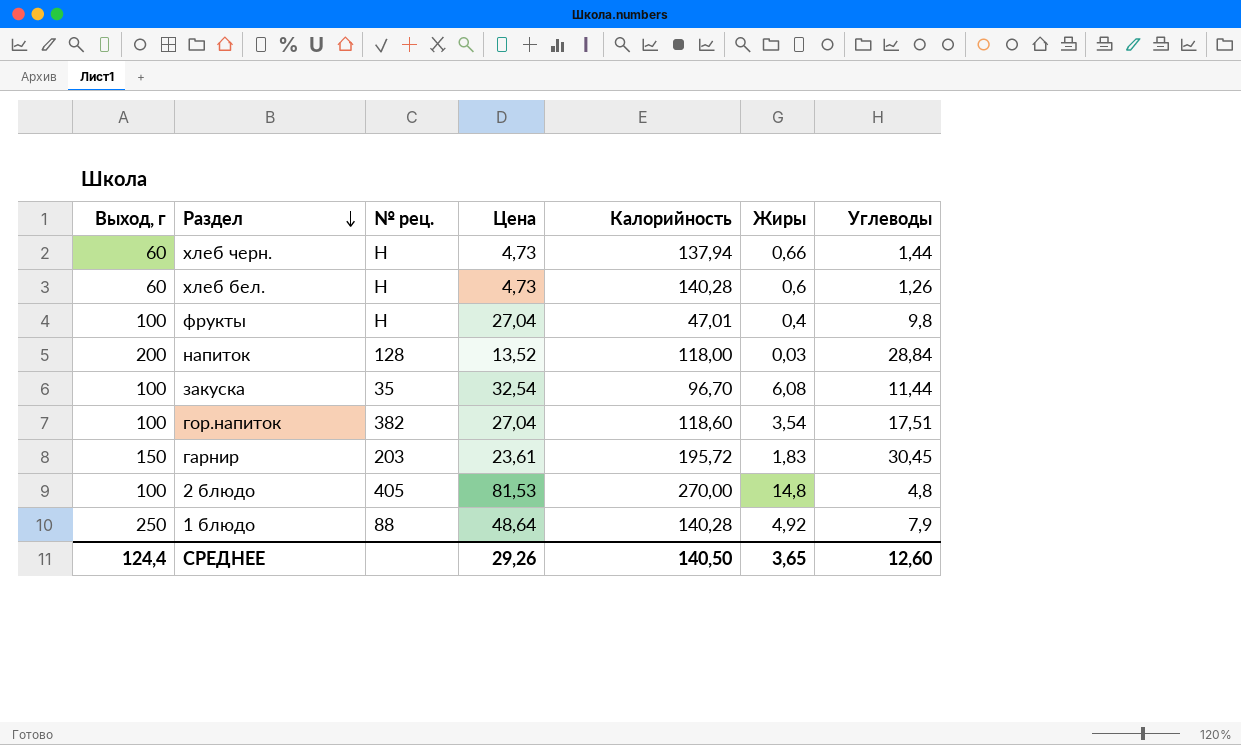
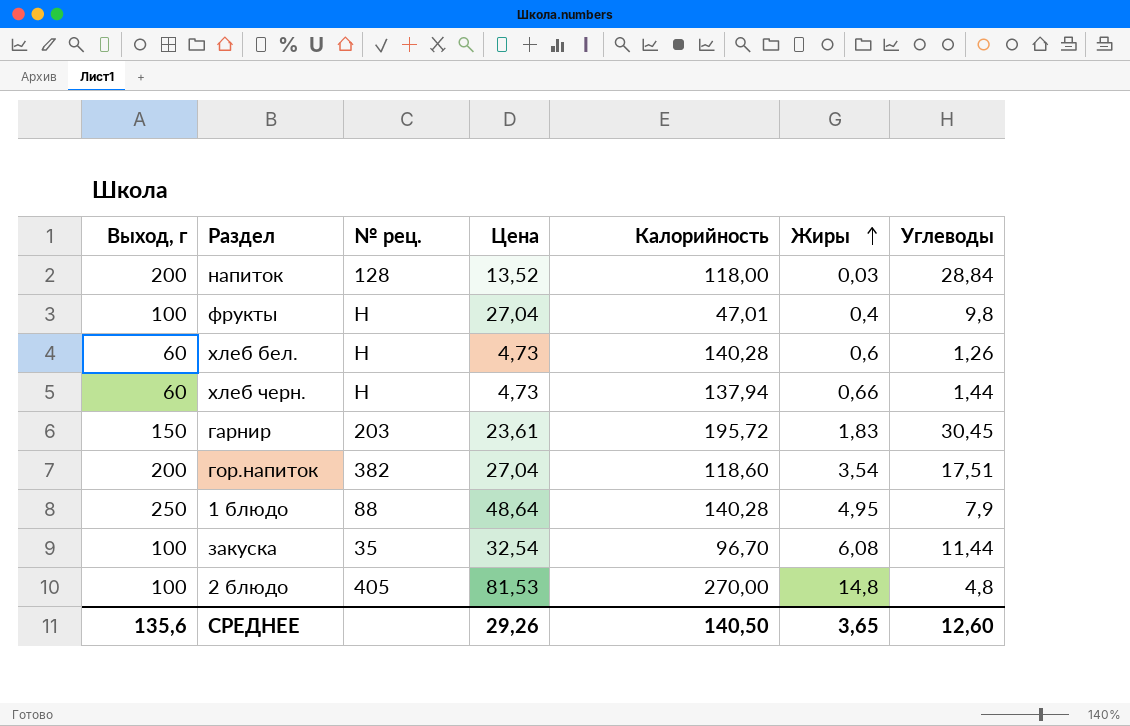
row order: Раздел descending -> Жиры ascending
гор.напиток | Выход, г: 100 -> 200
1 блюдо | Жиры: 4,92 -> 4,95
СРЕДНЕЕ | Выход, г: 124,4 -> 135,6

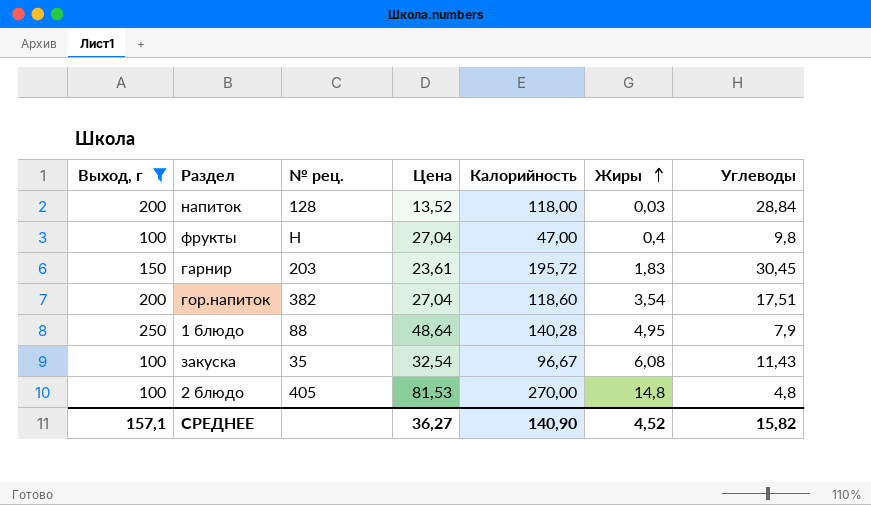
filter: none -> Выход, г != 60
фрукты | Калорийность: 47,01 -> 47,00
закуска | Калорийность: 96,70 -> 96,67
закуска | Углеводы: 11,44 -> 11,43
СРЕДНЕЕ | Выход, г: 135,6 -> 157,1
СРЕДНЕЕ | Цена: 29,26 -> 36,27
СРЕДНЕЕ | Калорийность: 140,50 -> 140,90
СРЕДНЕЕ | Жиры: 3,65 -> 4,52
СРЕДНЕЕ | Углеводы: 12,60 -> 15,82

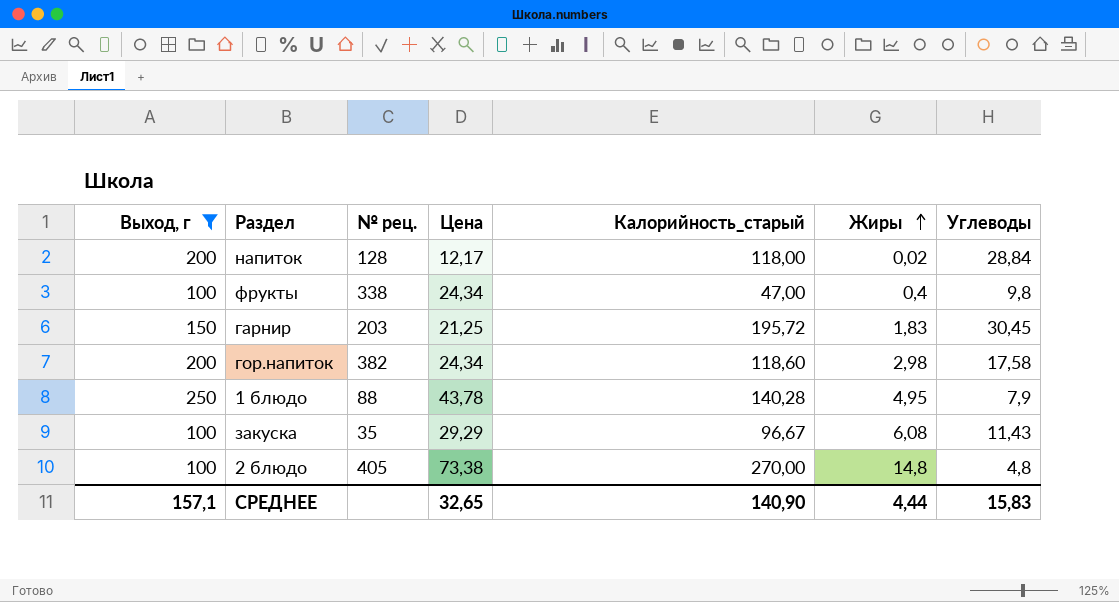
column name: Калорийность -> Калорийность_старый
напиток | Цена: 13,52 -> 12,17
напиток | Жиры: 0,03 -> 0,02
фрукты | № рец.: Н -> 338
фрукты | Цена: 27,04 -> 24,34
гарнир | Цена: 23,61 -> 21,25
гор.напиток | Цена: 27,04 -> 24,34
гор.напиток | Жиры: 3,54 -> 2,98
гор.напиток | Углеводы: 17,51 -> 17,58
1 блюдо | Цена: 48,64 -> 43,78
закуска | Цена: 32,54 -> 29,29
2 блюдо | Цена: 81,53 -> 73,38
СРЕДНЕЕ | Цена: 36,27 -> 32,65
СРЕДНЕЕ | Жиры: 4,52 -> 4,44
СРЕДНЕЕ | Углеводы: 15,82 -> 15,83

